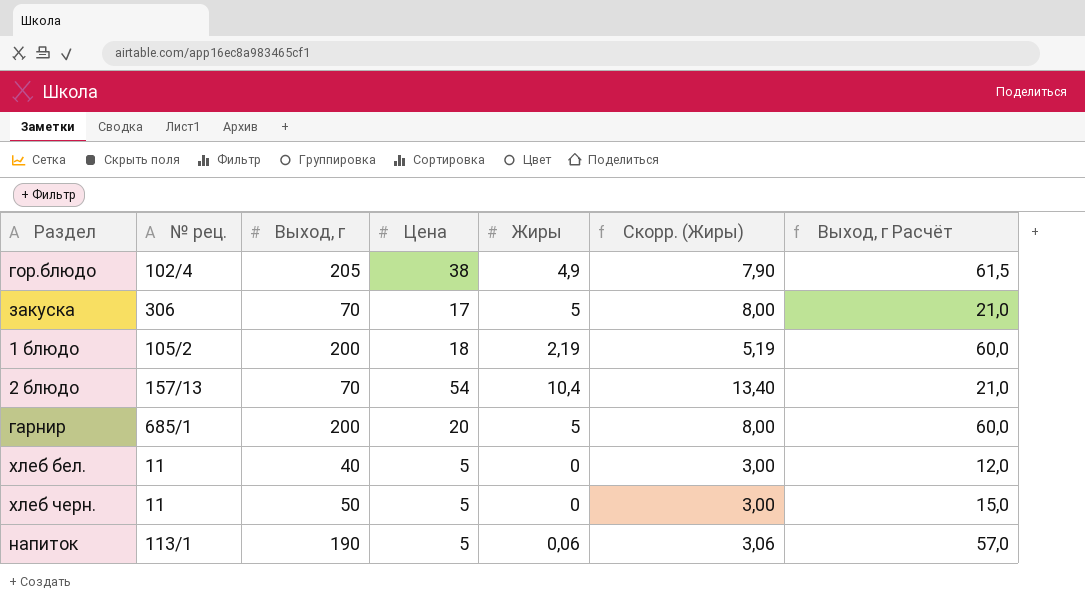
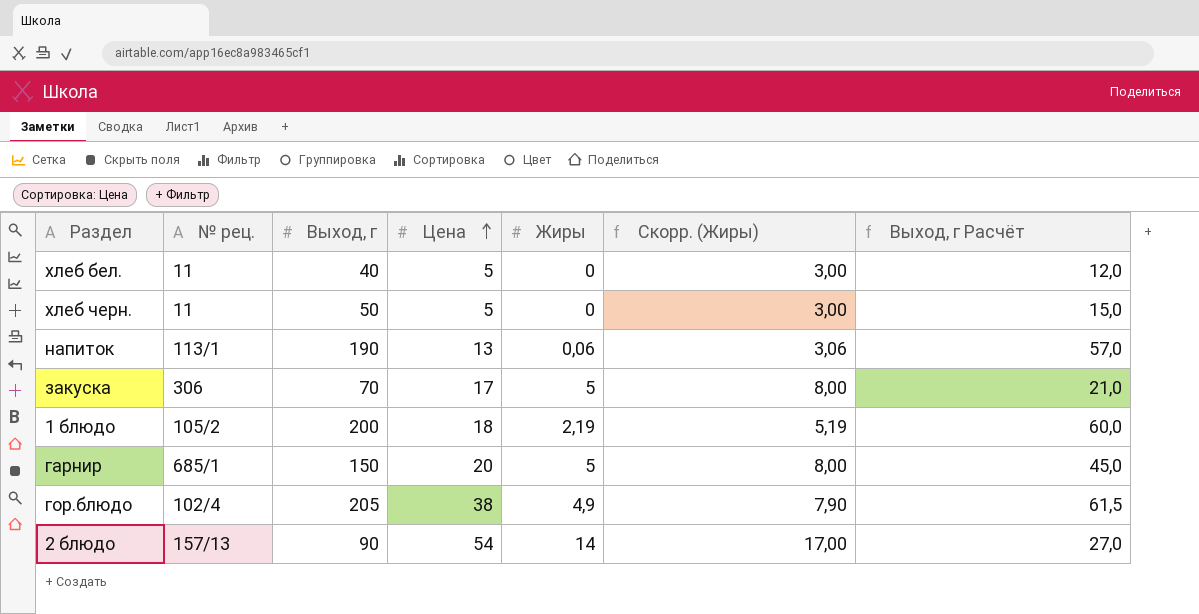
row order: none -> Цена ascending
напиток | Цена: 5 -> 13
гарнир | Выход, г: 200 -> 150
гарнир | Выход, г Расчёт: 60,0 -> 45,0
2 блюдо | Выход, г: 70 -> 90
2 блюдо | Жиры: 10,4 -> 14
2 блюдо | Скорр. (Жиры): 13,40 -> 17,00
2 блюдо | Выход, г Расчёт: 21,0 -> 27,0

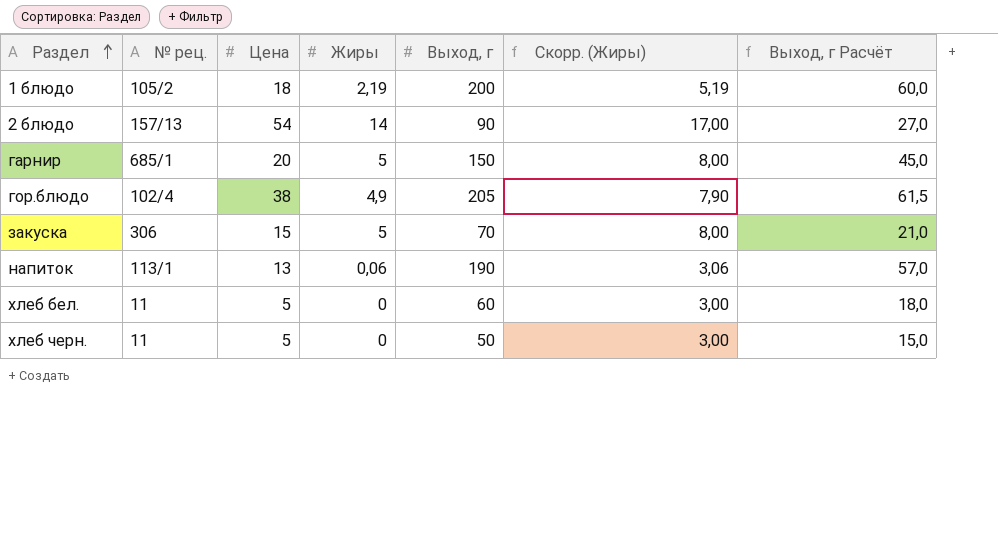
row order: Цена ascending -> Раздел ascending
column Выход, г | position: 3 -> 5
закуска | Цена: 17 -> 15
хлеб бел. | Выход, г: 40 -> 60
хлеб бел. | Выход, г Расчёт: 12,0 -> 18,0

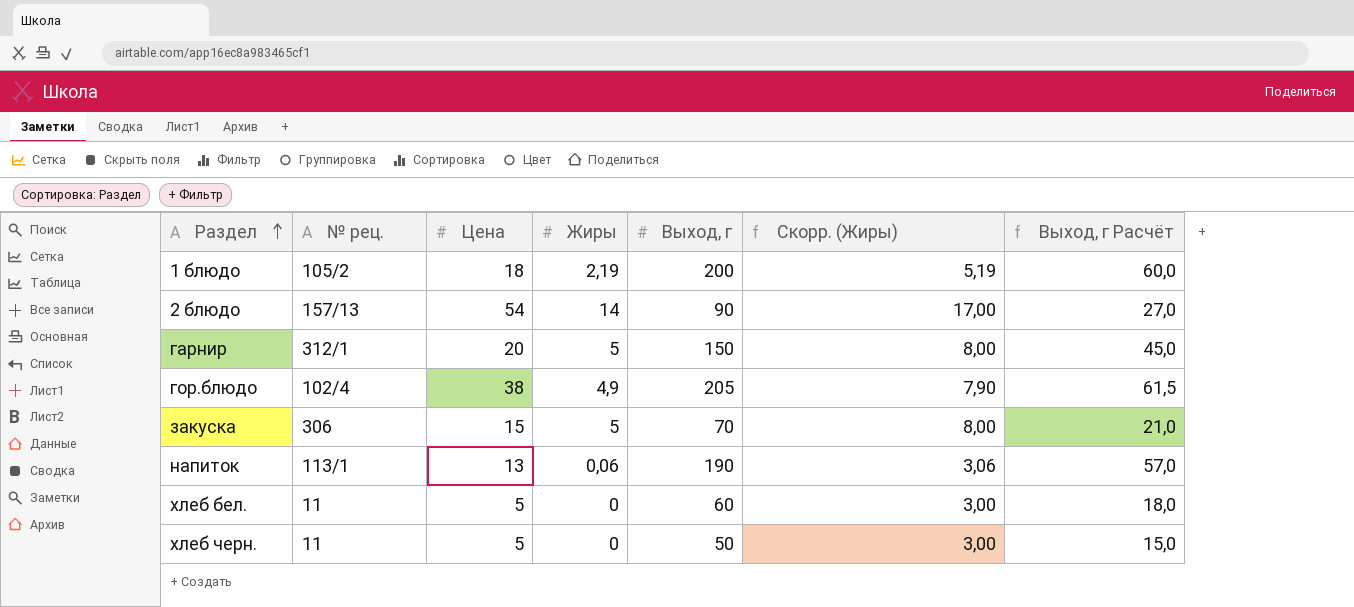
гарнир | № рец.: 685/1 -> 312/1

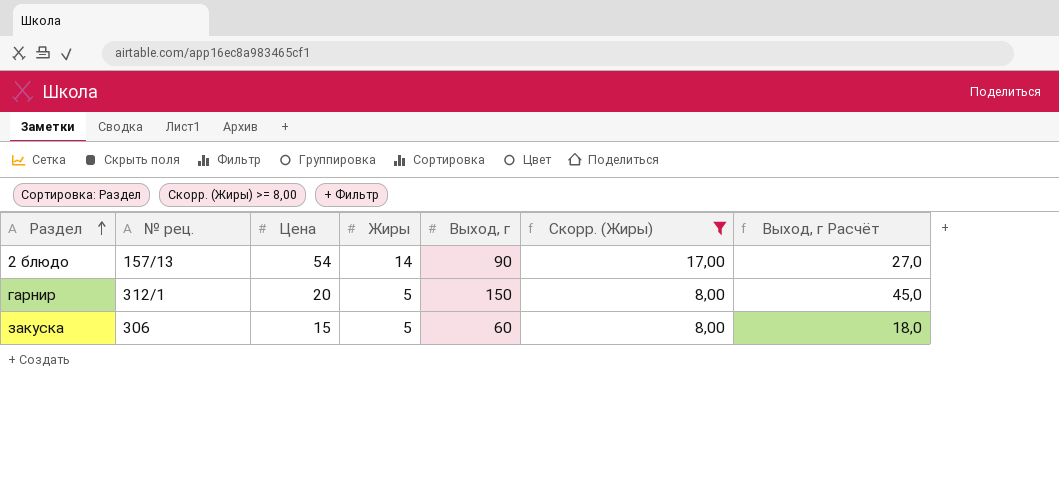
filter: none -> Скорр. (Жиры) >= 8,00
закуска | Выход, г: 70 -> 60
закуска | Выход, г Расчёт: 21,0 -> 18,0

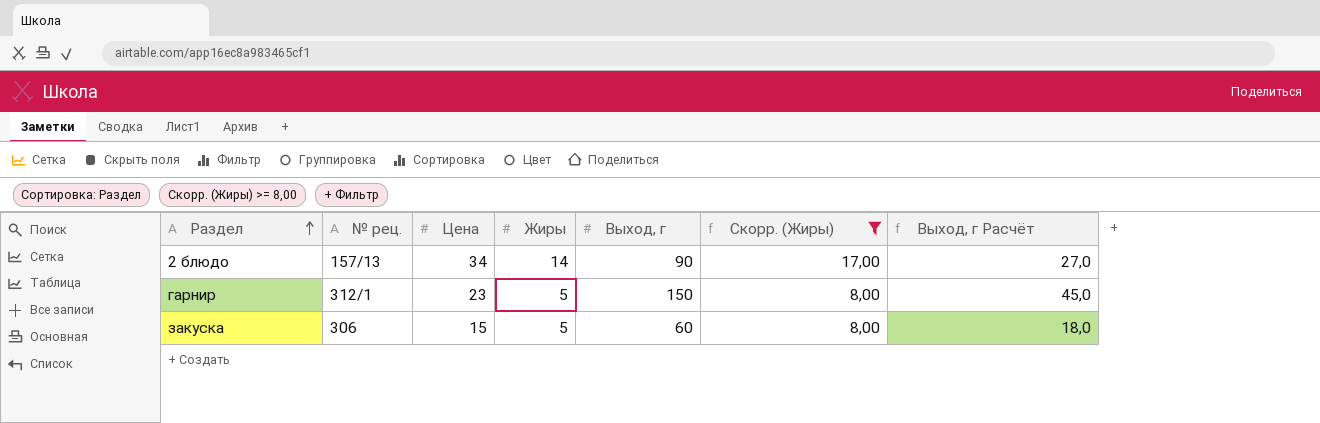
2 блюдо | Цена: 54 -> 34
гарнир | Цена: 20 -> 23

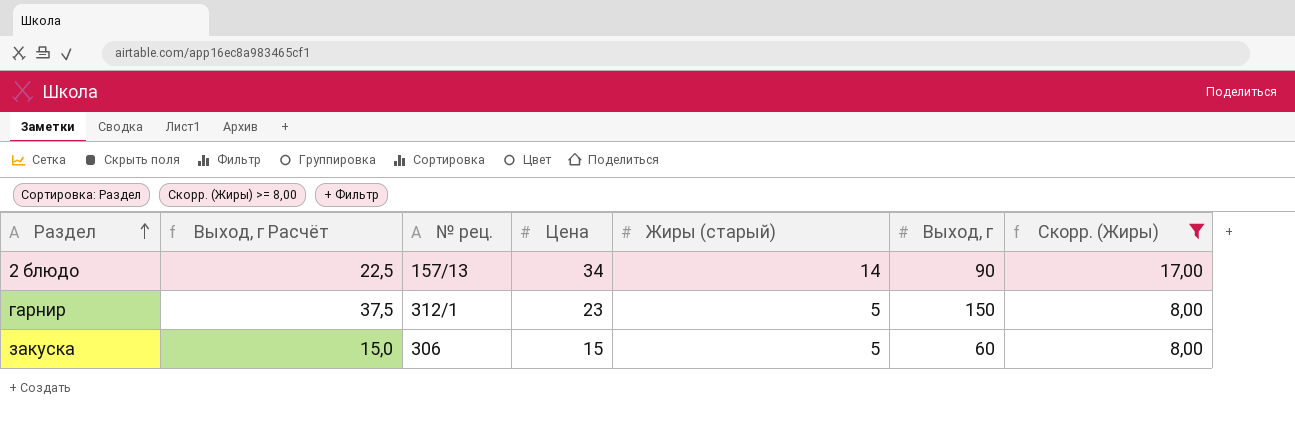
column Выход, г Расчёт | formula: [Выход, г] * 0,3 -> [Выход, г] * 0,25
column Выход, г Расчёт | position: 7 -> 2
column name: Жиры -> Жиры (старый)

